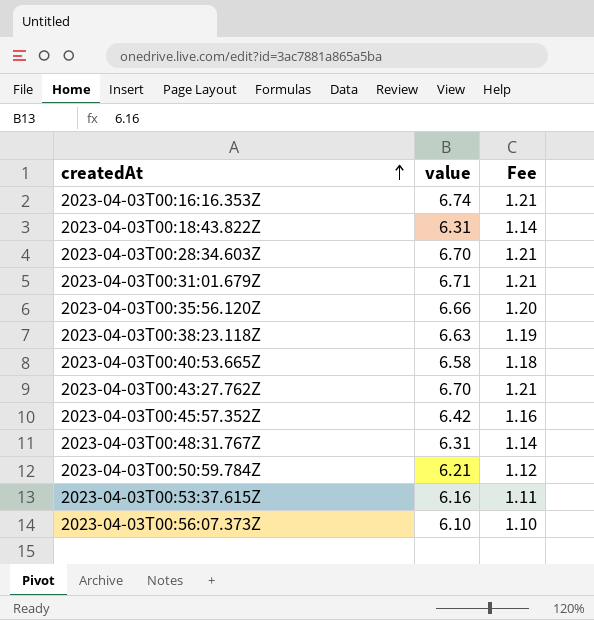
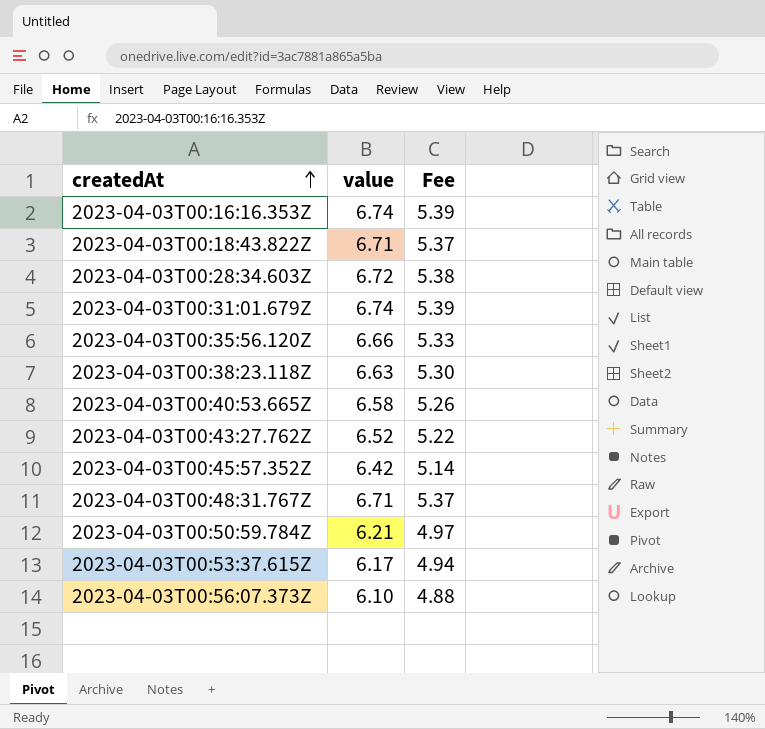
column Fee | formula: [value] * 0.18 -> [value] * 0.8
2023-04-03T00:18:43.822Z | value: 6.31 -> 6.71
2023-04-03T00:28:34.603Z | value: 6.70 -> 6.72
2023-04-03T00:31:01.679Z | value: 6.71 -> 6.74
2023-04-03T00:43:27.762Z | value: 6.70 -> 6.52
2023-04-03T00:48:31.767Z | value: 6.31 -> 6.71
2023-04-03T00:53:37.615Z | value: 6.16 -> 6.17

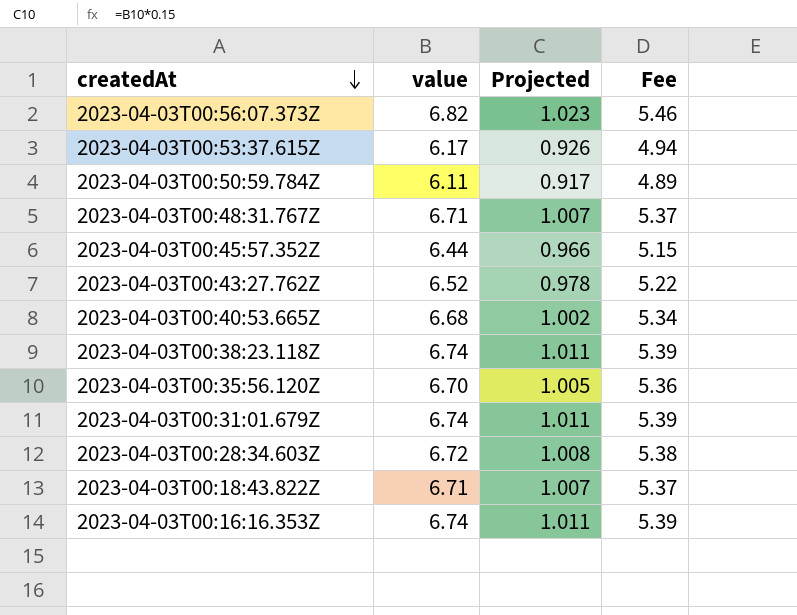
row order: createdAt ascending -> createdAt descending
column Projected | formula: none -> [value] * 0.15
2023-04-03T00:56:07.373Z | value: 6.10 -> 6.82
2023-04-03T00:56:07.373Z | Fee: 4.88 -> 5.46
2023-04-03T00:50:59.784Z | value: 6.21 -> 6.11
2023-04-03T00:50:59.784Z | Fee: 4.97 -> 4.89
2023-04-03T00:45:57.352Z | value: 6.42 -> 6.44
2023-04-03T00:45:57.352Z | Fee: 5.14 -> 5.15
2023-04-03T00:40:53.665Z | value: 6.58 -> 6.68
2023-04-03T00:40:53.665Z | Fee: 5.26 -> 5.34
2023-04-03T00:38:23.118Z | value: 6.63 -> 6.74
2023-04-03T00:38:23.118Z | Fee: 5.30 -> 5.39
2023-04-03T00:35:56.120Z | value: 6.66 -> 6.70
2023-04-03T00:35:56.120Z | Fee: 5.33 -> 5.36

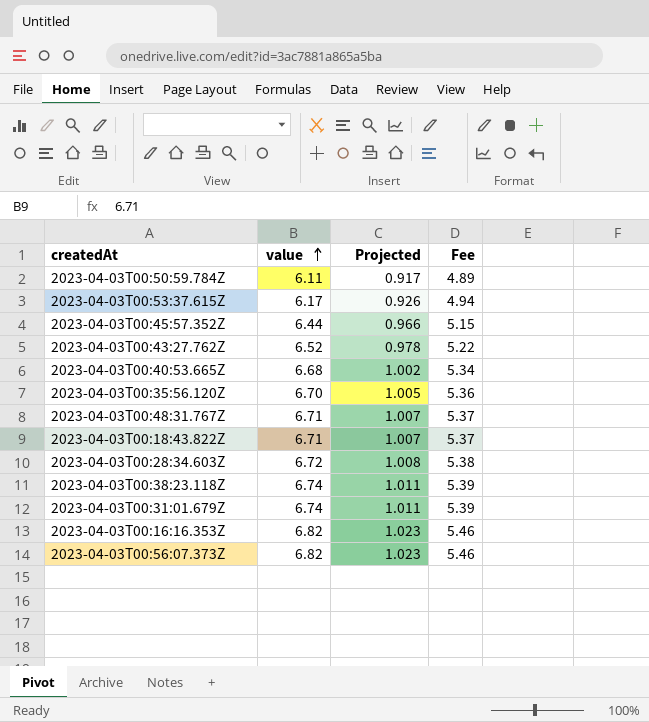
row order: createdAt descending -> value ascending
2023-04-03T00:16:16.353Z | value: 6.74 -> 6.82
2023-04-03T00:16:16.353Z | Projected: 1.011 -> 1.023
2023-04-03T00:16:16.353Z | Fee: 5.39 -> 5.46

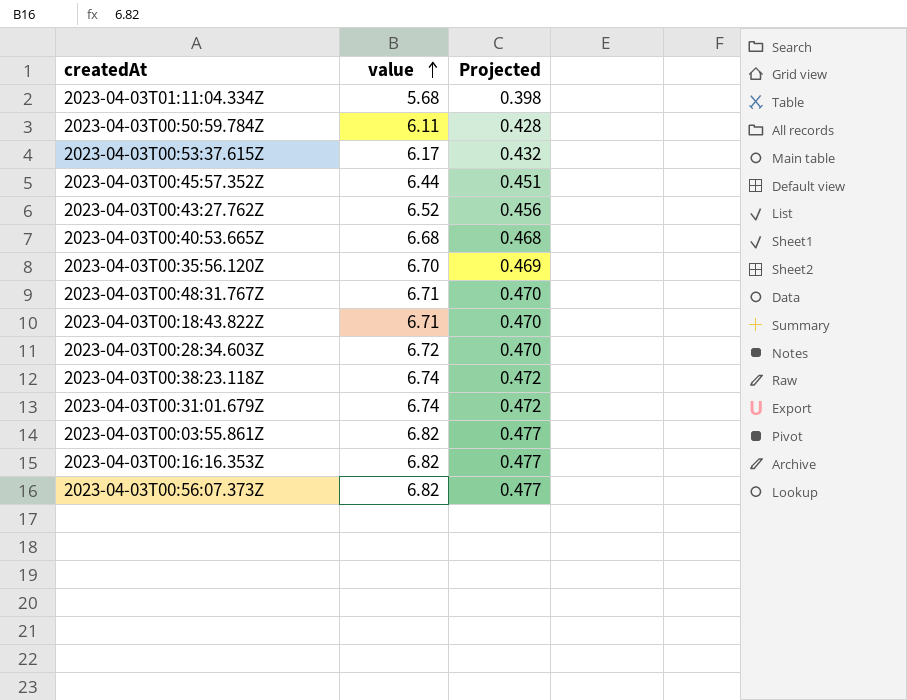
column Fee | formula: [value] * 0.8 -> none
column Projected | formula: [value] * 0.15 -> [value] * 0.07
row 2023-04-03T01:11:04.334Z: none -> 5.68 | 0.398
row 2023-04-03T00:03:55.861Z: none -> 6.82 | 0.477

